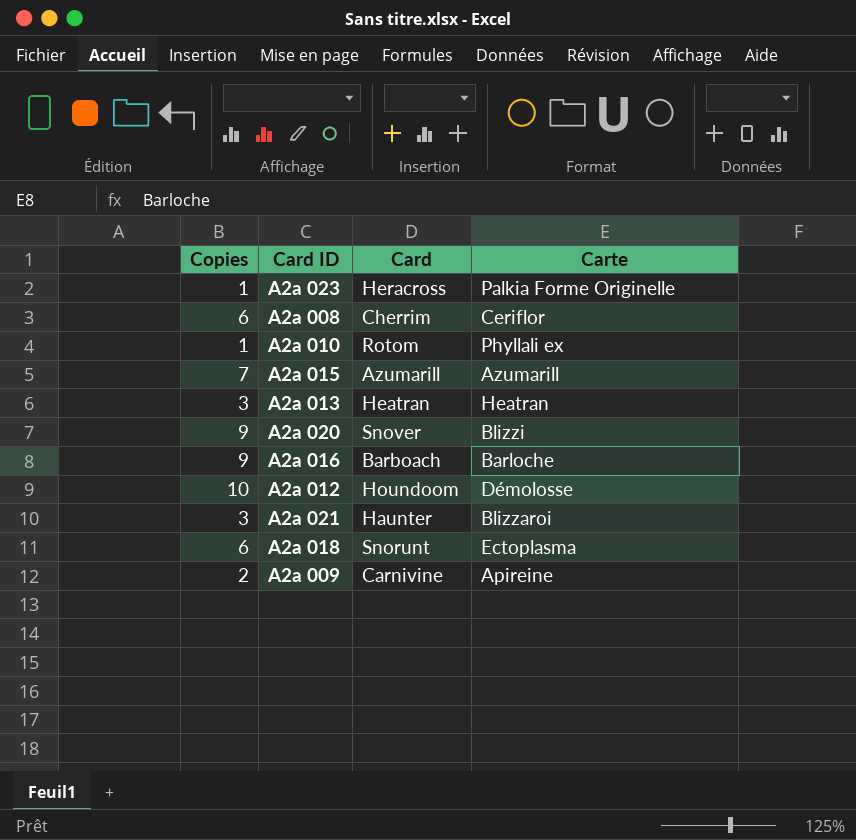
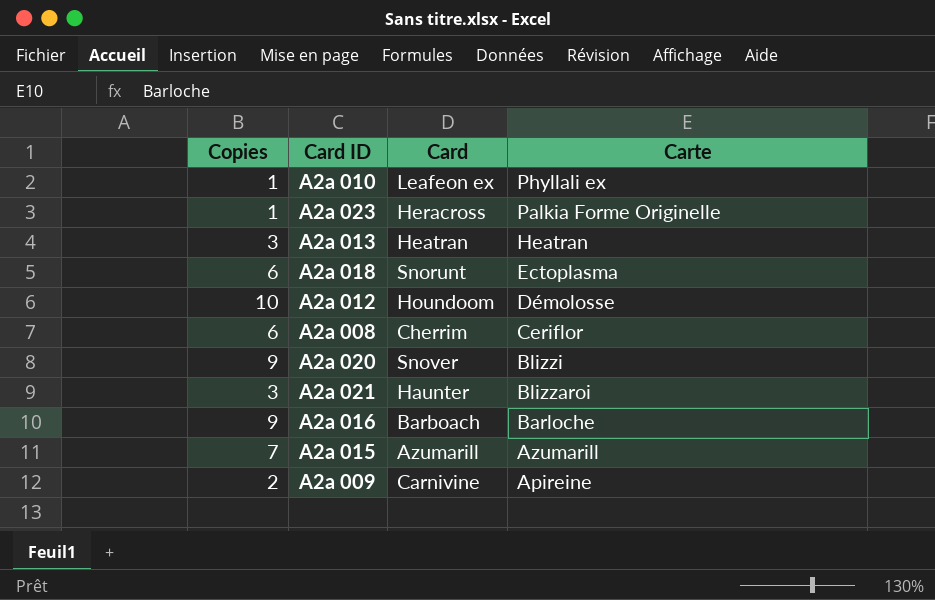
row order: none -> Carte descending
A2a 010 | Card: Rotom -> Leafeon ex

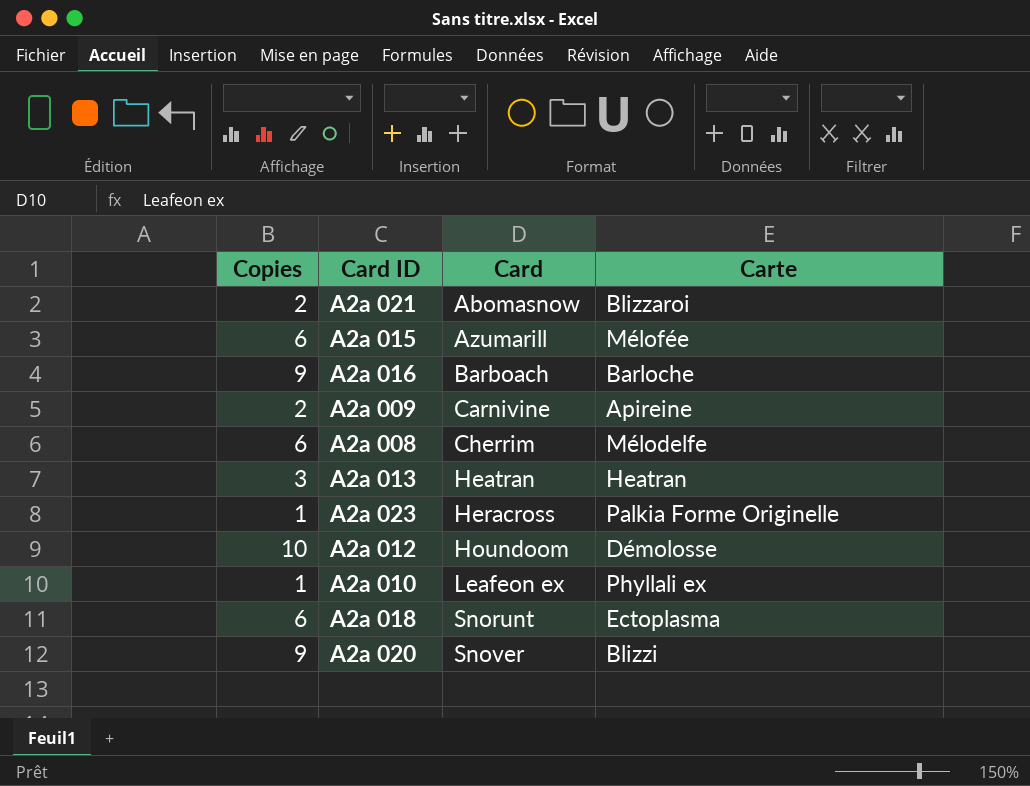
row order: Carte descending -> Card ascending
A2a 021 | Copies: 3 -> 2
A2a 021 | Card: Haunter -> Abomasnow
A2a 015 | Copies: 7 -> 6
A2a 015 | Carte: Azumarill -> Mélofée
A2a 008 | Carte: Ceriflor -> Mélodelfe

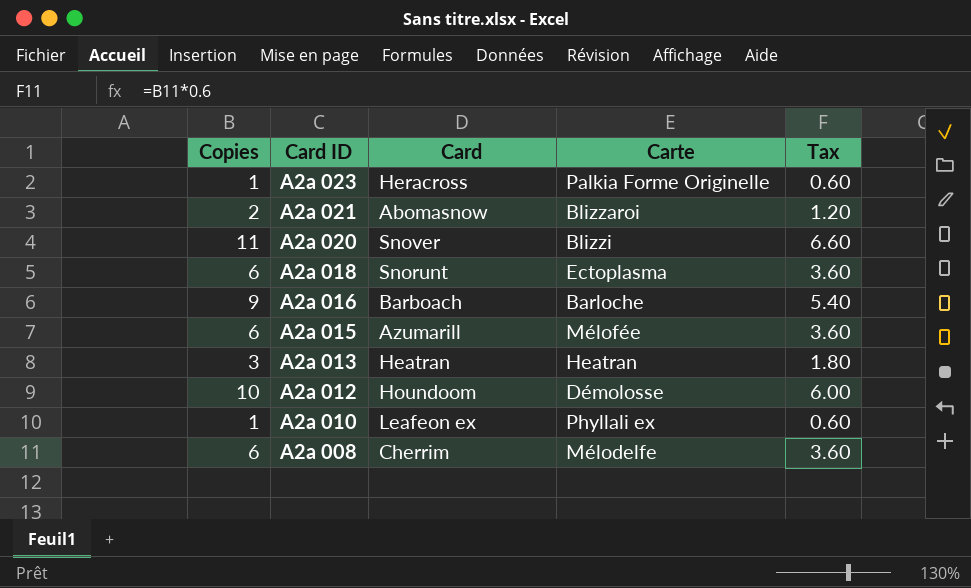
row order: Card ascending -> Card ID descending
column Tax | formula: none -> [Copies] * 0.6
row A2a 009: 2 | Carnivine | Apireine -> none
A2a 020 | Copies: 9 -> 11

